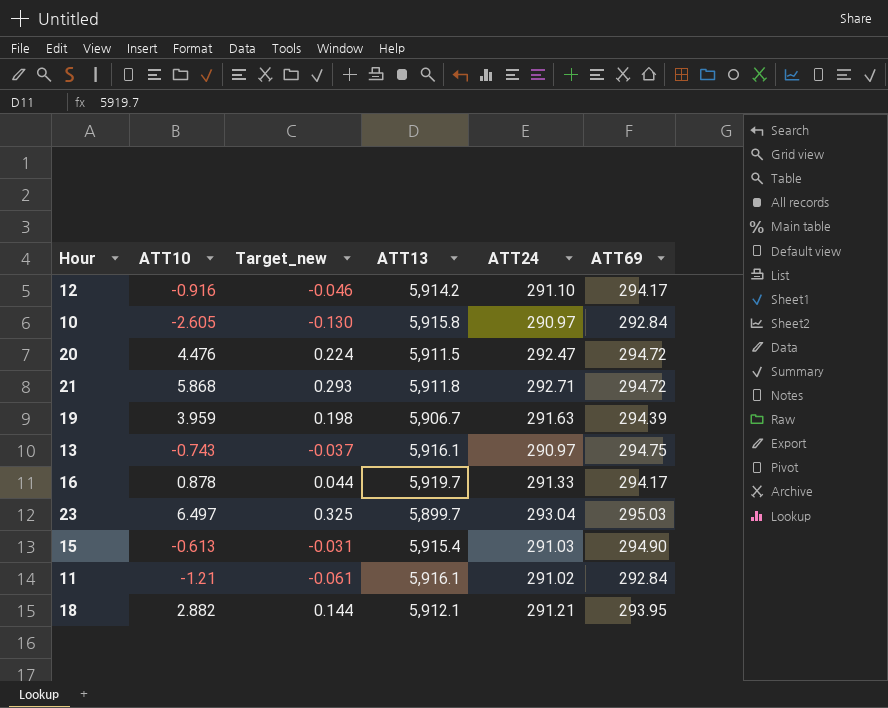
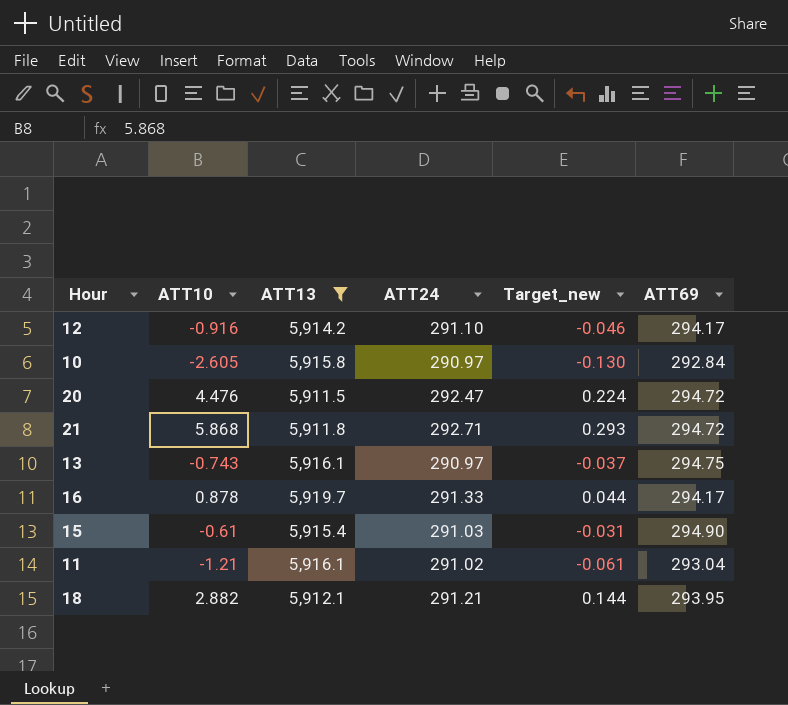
filter: none -> ATT13 >= 5,911.5
column Target_new | position: 3 -> 5
15 | ATT10: -0.613 -> -0.61
11 | ATT69: 292.84 -> 293.04

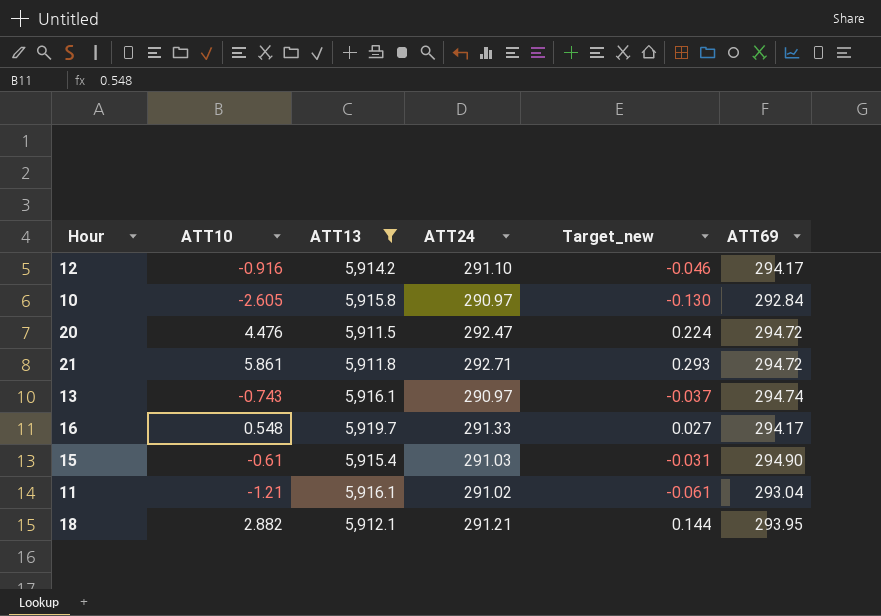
21 | ATT10: 5.868 -> 5.861
13 | ATT69: 294.75 -> 294.74
16 | ATT10: 0.878 -> 0.548
16 | Target_new: 0.044 -> 0.027

